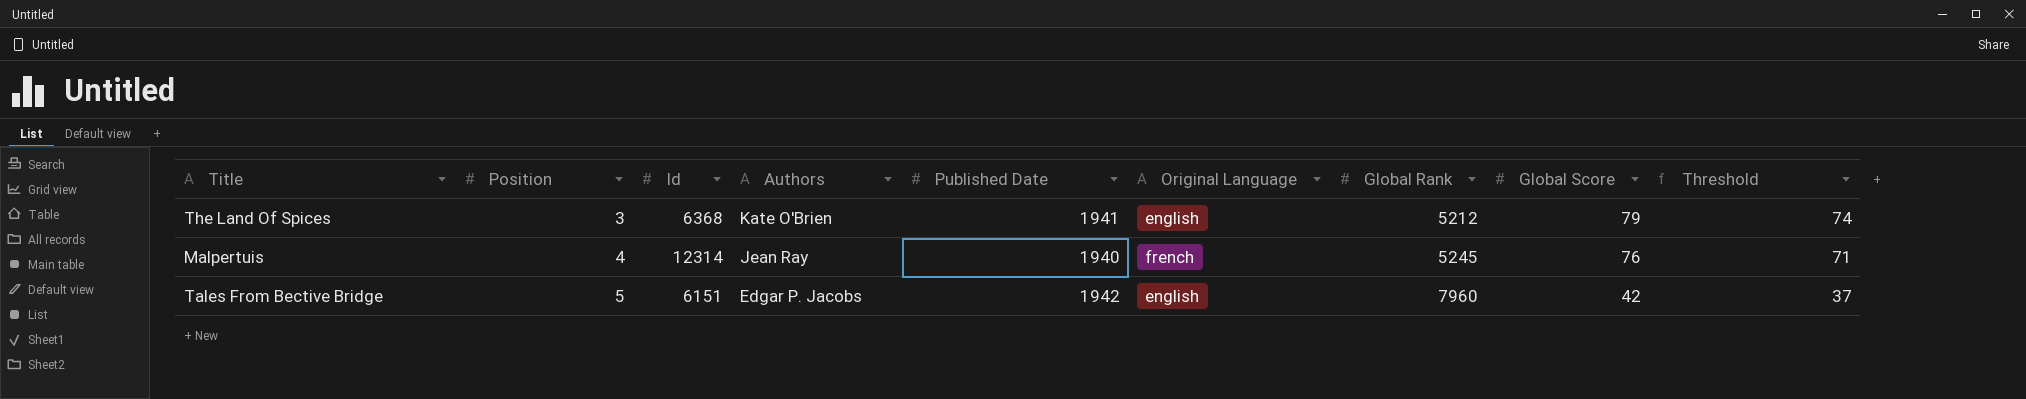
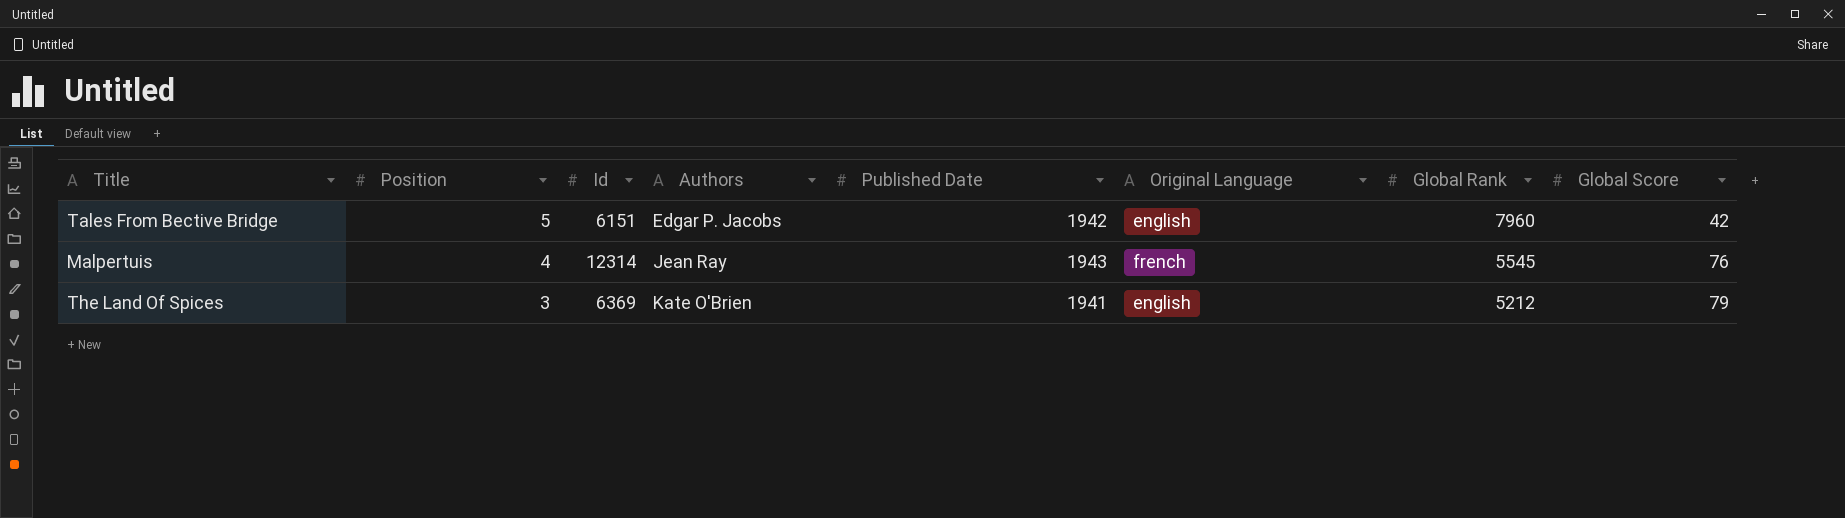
row order: Position ascending -> Position descending
column Threshold | formula: [Global Score] - 5 -> none
Malpertuis | Published Date: 1940 -> 1943
Malpertuis | Global Rank: 5245 -> 5545
The Land Of Spices | Id: 6368 -> 6369

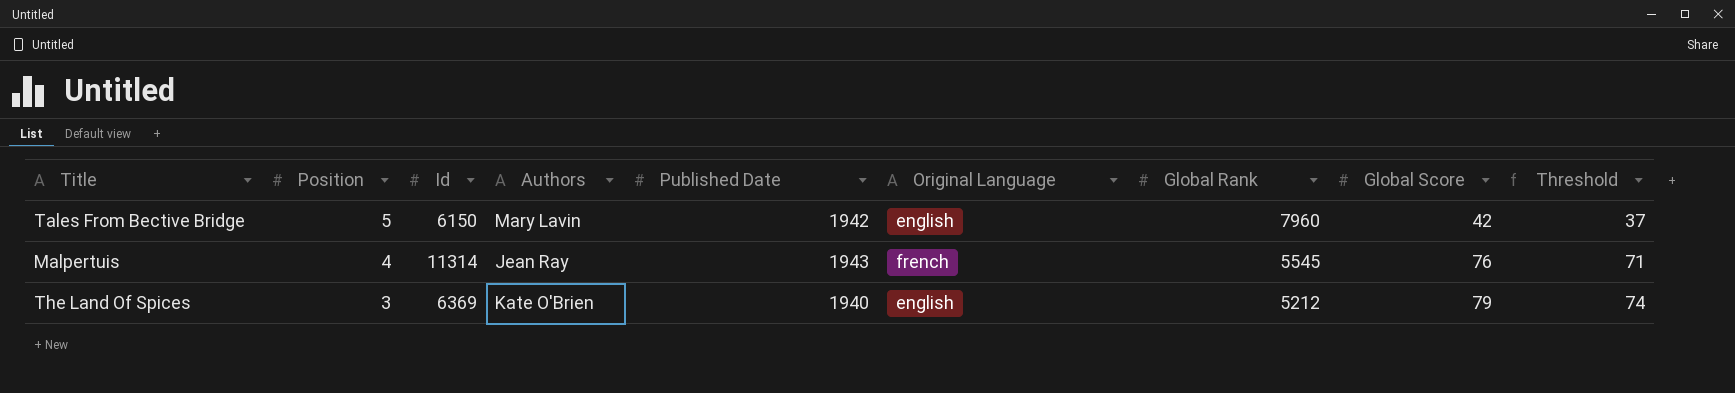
column Threshold | formula: none -> [Global Score] - 5
Tales From Bective Bridge | Id: 6151 -> 6150
Tales From Bective Bridge | Authors: Edgar P. Jacobs -> Mary Lavin
Malpertuis | Id: 12314 -> 11314
The Land Of Spices | Published Date: 1941 -> 1940

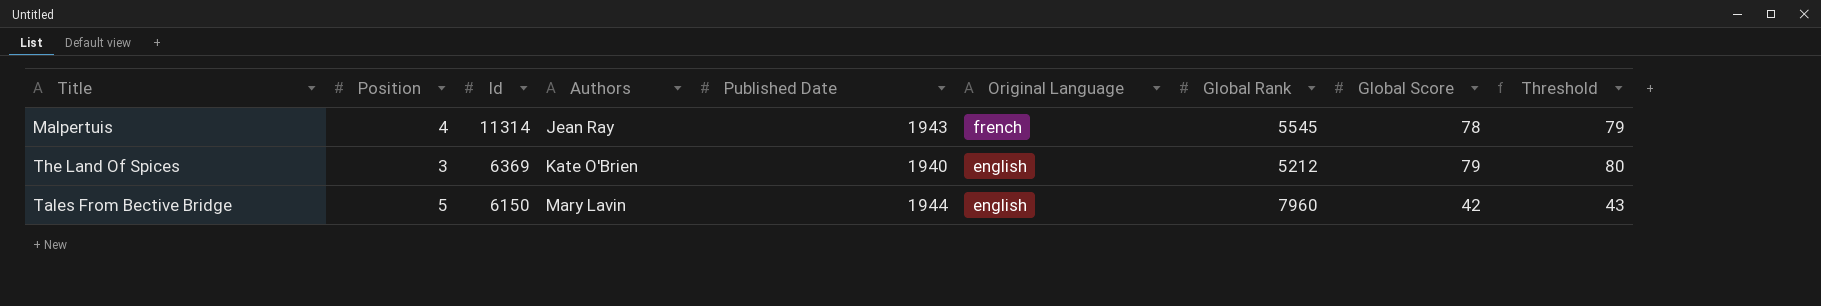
row order: Position descending -> Id descending
column Threshold | formula: [Global Score] - 5 -> [Global Score] + 1
Malpertuis | Global Score: 76 -> 78
Tales From Bective Bridge | Published Date: 1942 -> 1944

